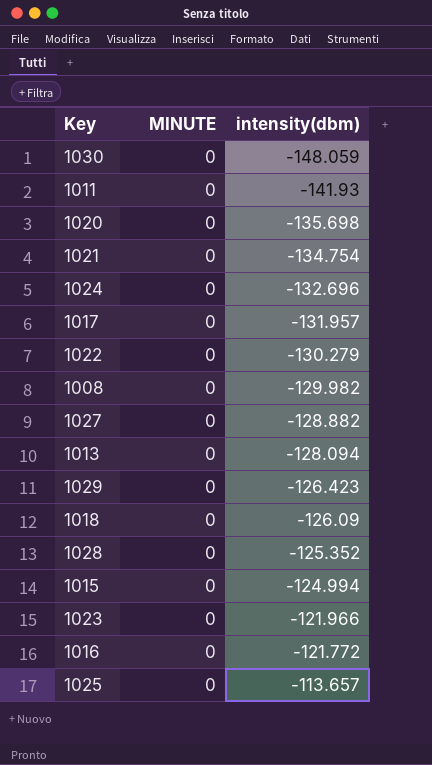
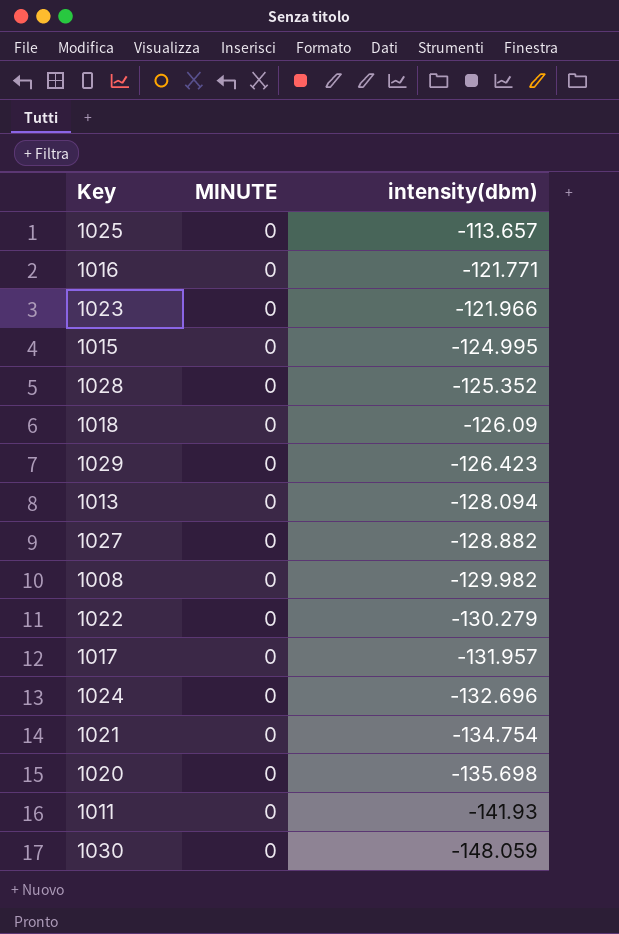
row order: intensity(dbm) ascending -> intensity(dbm) descending
1016 | intensity(dbm): -121.772 -> -121.771
1015 | intensity(dbm): -124.994 -> -124.995

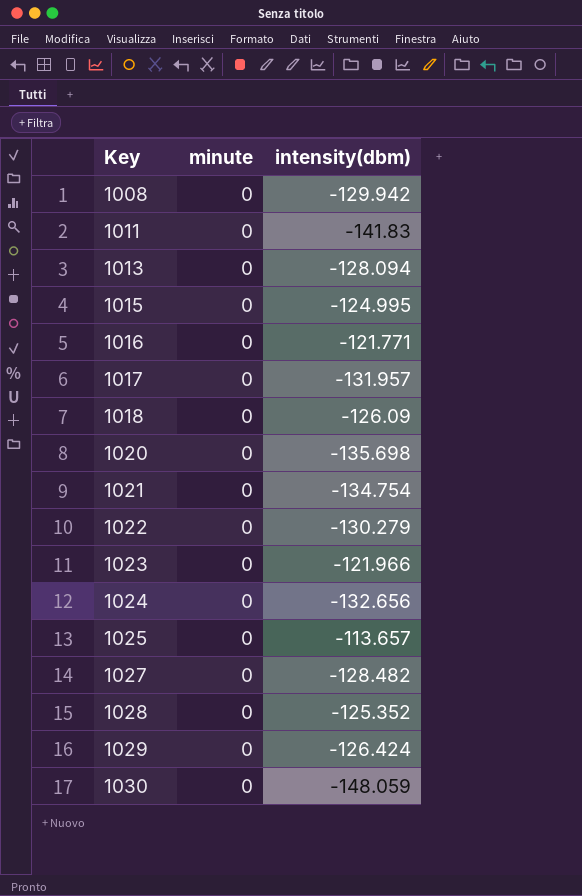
row order: intensity(dbm) descending -> Key ascending
column name: MINUTE -> minute
1008 | intensity(dbm): -129.982 -> -129.942
1011 | intensity(dbm): -141.93 -> -141.83
1024 | intensity(dbm): -132.696 -> -132.656
1027 | intensity(dbm): -128.882 -> -128.482
1029 | intensity(dbm): -126.423 -> -126.424

